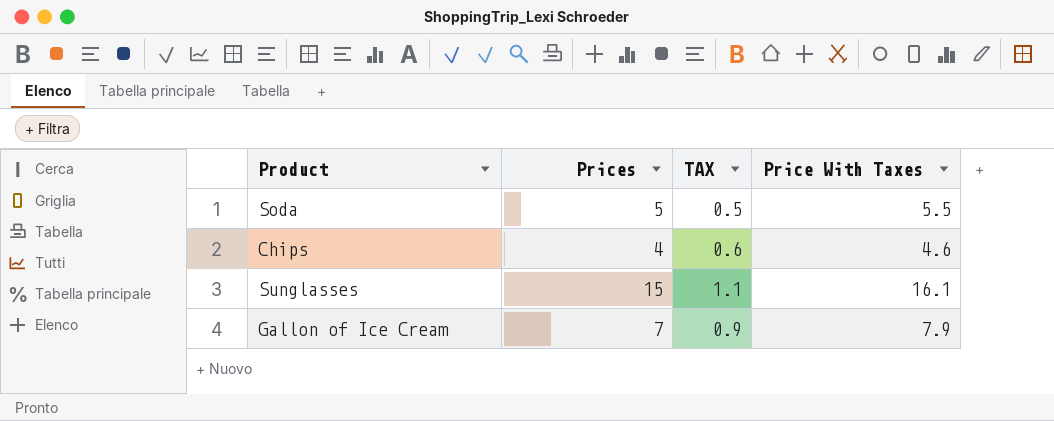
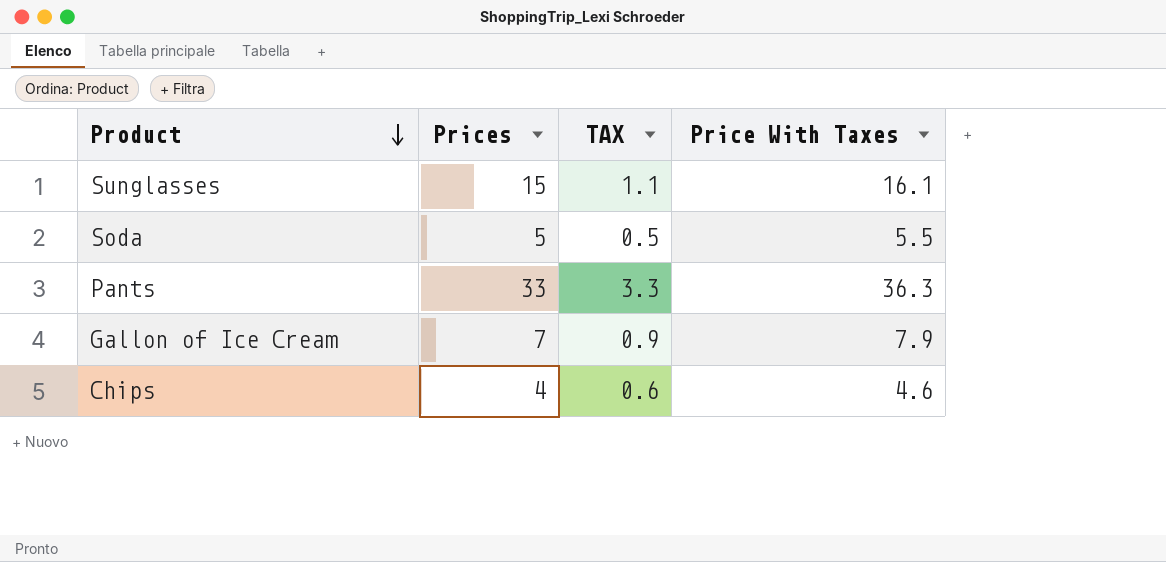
row order: none -> Product descending
row Pants: none -> 33 | 3.3 | 36.3

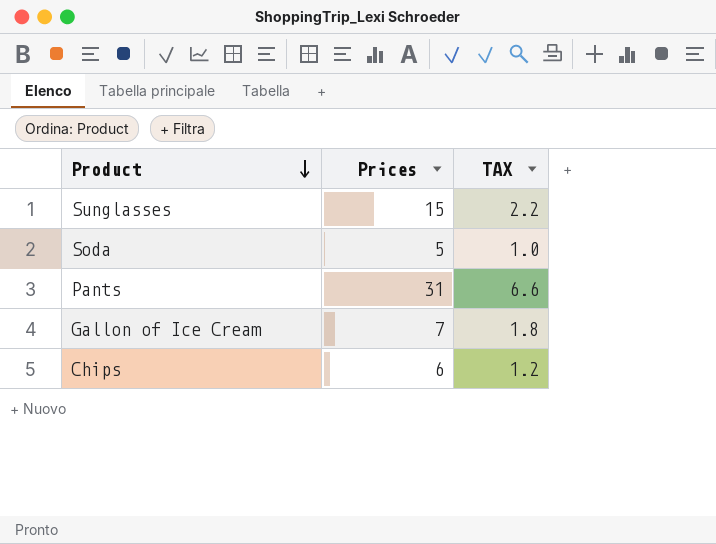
column Price With Taxes | formula: [Prices] + [TAX] -> none
Sunglasses | TAX: 1.1 -> 2.2
Soda | TAX: 0.5 -> 1.0
Pants | Prices: 33 -> 31
Pants | TAX: 3.3 -> 6.6
Gallon of Ice Cream | TAX: 0.9 -> 1.8
Chips | Prices: 4 -> 6
Chips | TAX: 0.6 -> 1.2

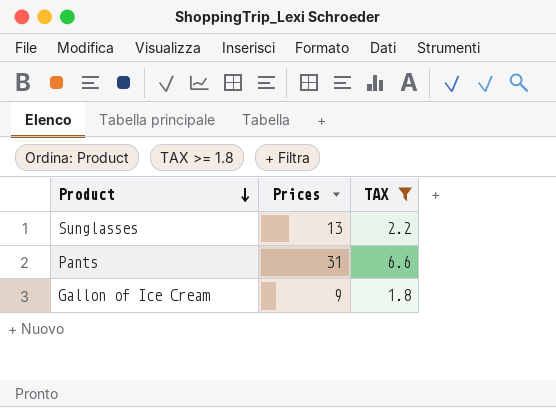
filter: none -> TAX >= 1.8
Sunglasses | Prices: 15 -> 13
Gallon of Ice Cream | Prices: 7 -> 9

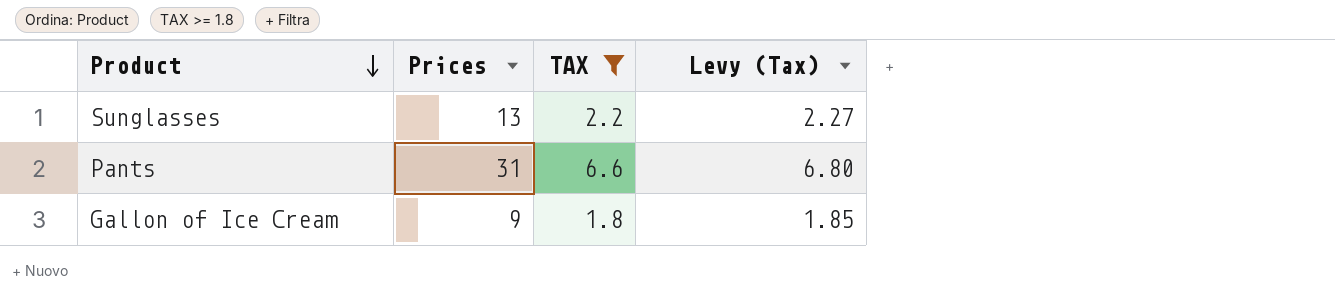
column Levy (Tax) | formula: none -> [TAX] * 1.03

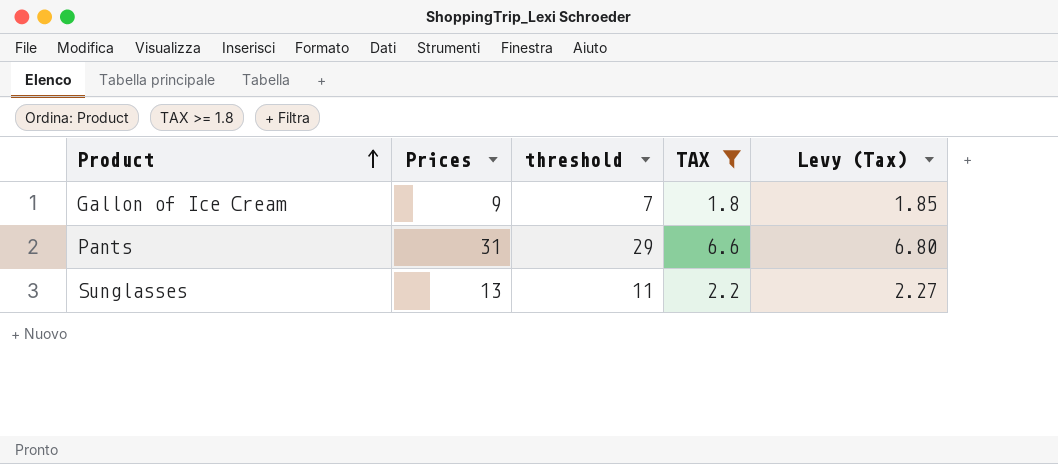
row order: Product descending -> Product ascending
column threshold | formula: none -> [Prices] - 2

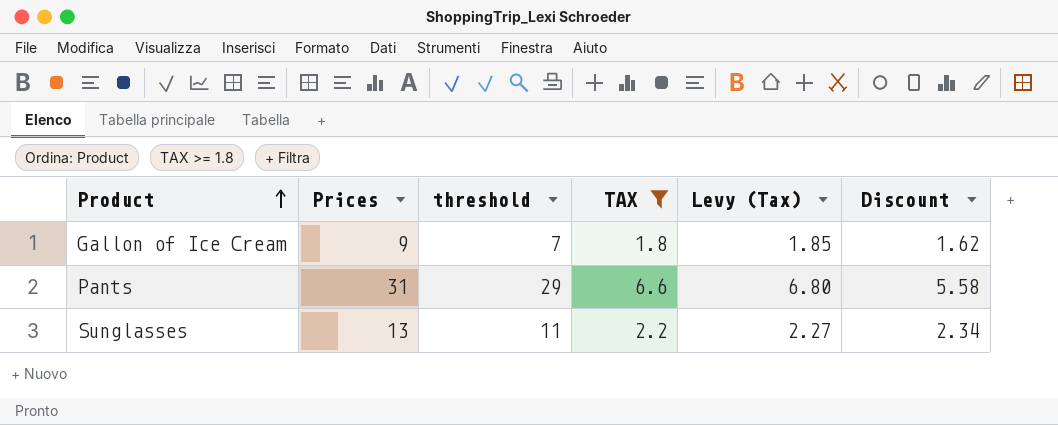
column Discount | formula: none -> [Prices] * 0.18

